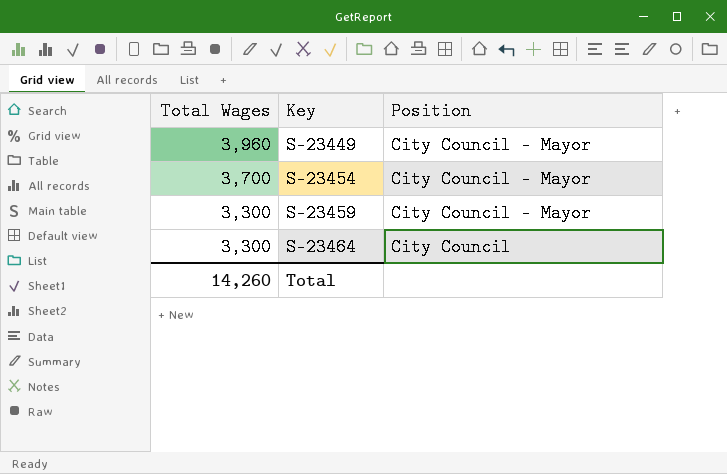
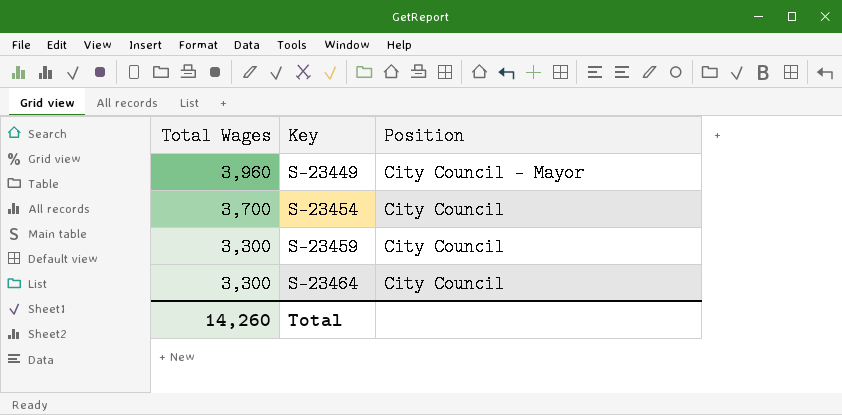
S-23454 | Position: City Council - Mayor -> City Council
S-23459 | Position: City Council - Mayor -> City Council

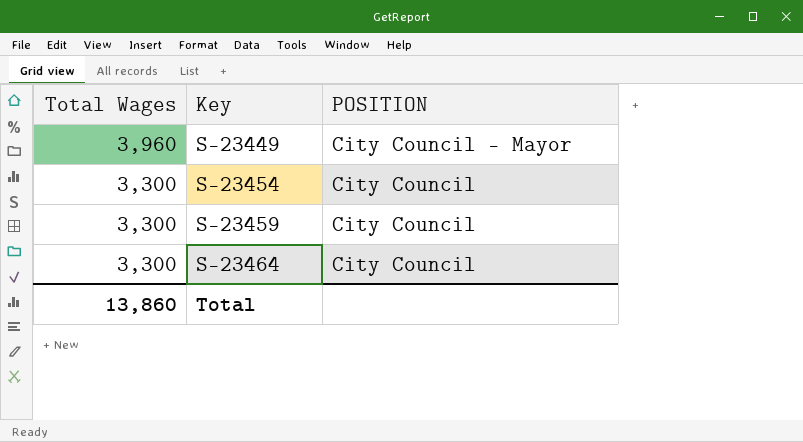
column name: Position -> POSITION
S-23454 | Total Wages: 3,700 -> 3,300
Total | Total Wages: 14,260 -> 13,860

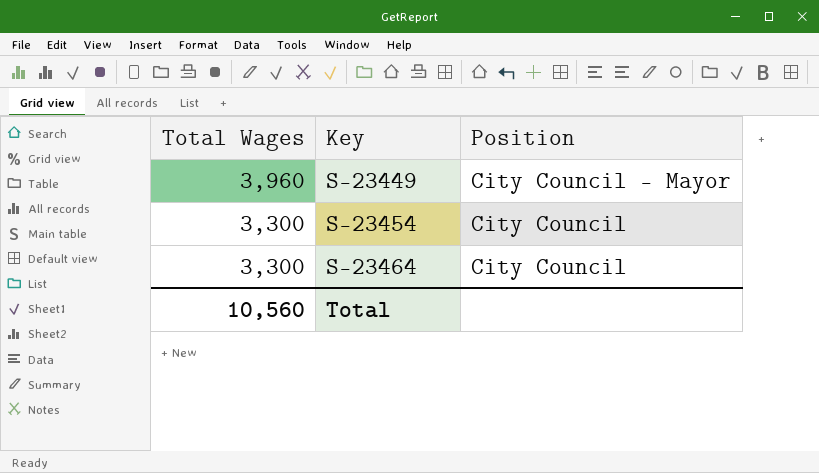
column name: POSITION -> Position
row S-23459: 3,300 | City Council -> none
Total | Total Wages: 13,860 -> 10,560

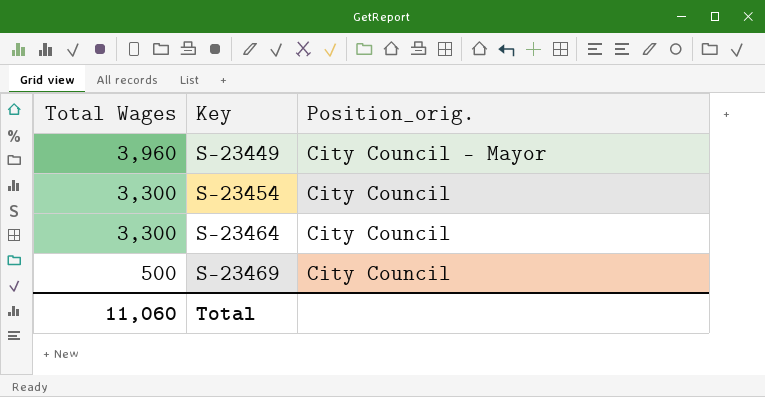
column name: Position -> Position_orig.
row S-23469: none -> 500 | City Council
Total | Total Wages: 10,560 -> 11,060

